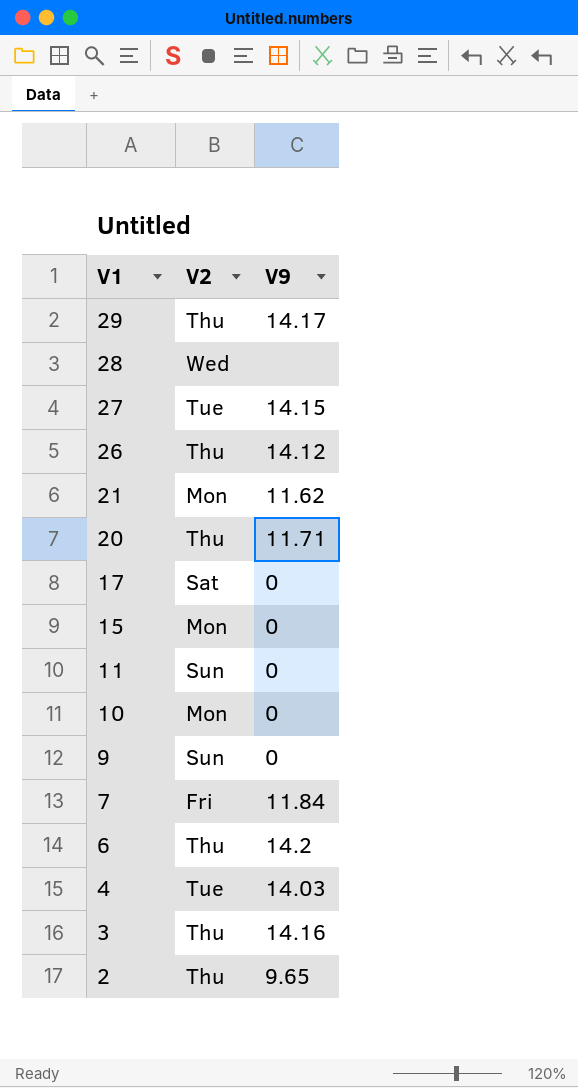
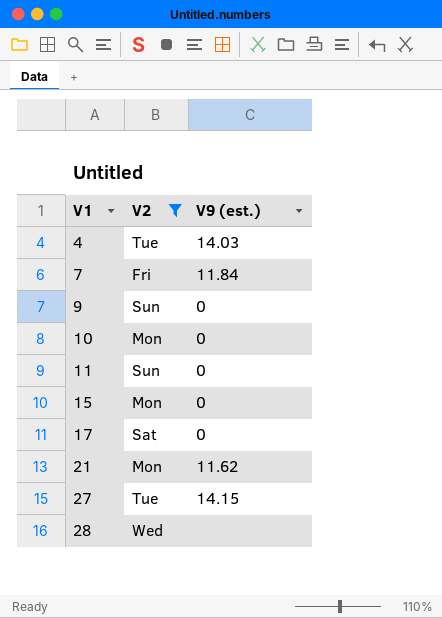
filter: none -> V2 != Thu
row order: V1 descending -> V1 ascending
column name: V9 -> V9 (est.)

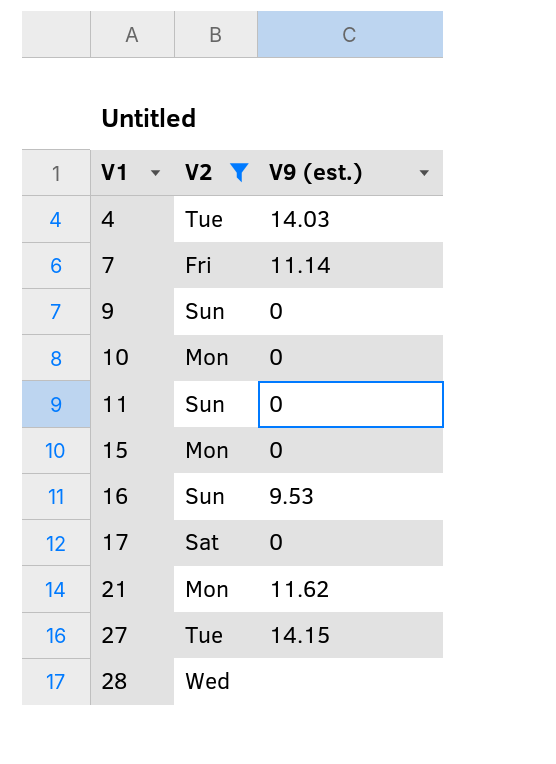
7 | V9 (est.): 11.84 -> 11.14
row 16: none -> Sun | 9.53

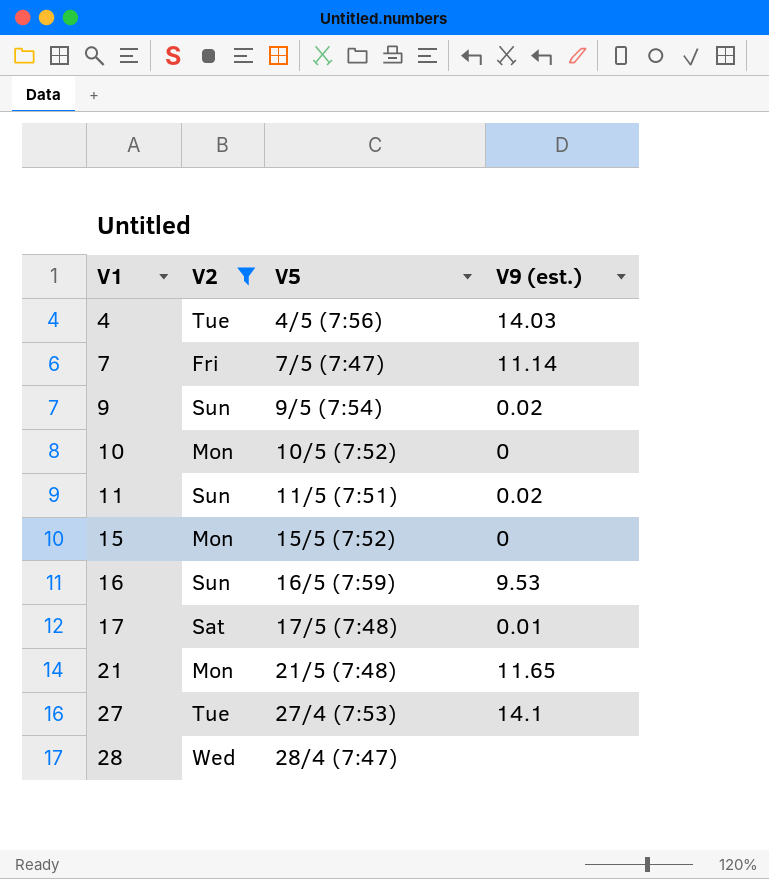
column V5 | position: none -> 3
9 | V9 (est.): 0 -> 0.02
11 | V9 (est.): 0 -> 0.02
17 | V9 (est.): 0 -> 0.01
21 | V9 (est.): 11.62 -> 11.65
27 | V9 (est.): 14.15 -> 14.1

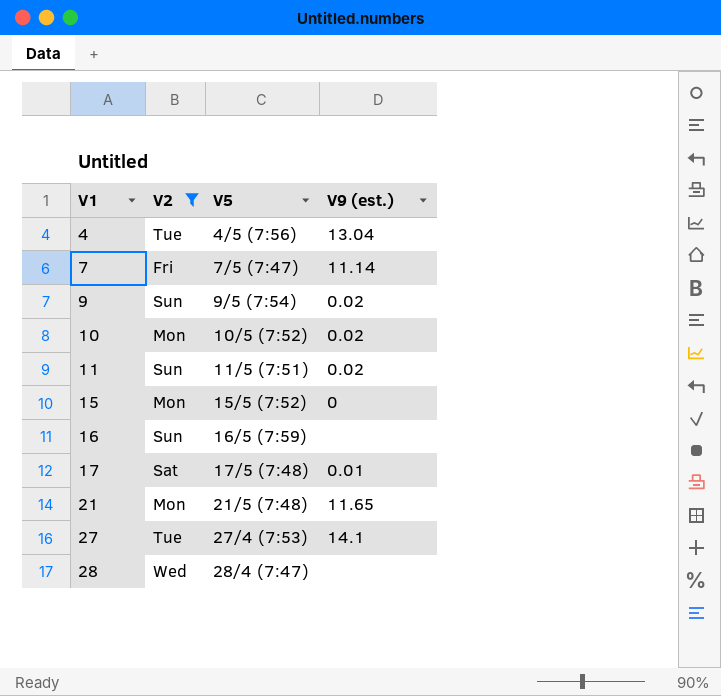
4 | V9 (est.): 14.03 -> 13.04
10 | V9 (est.): 0 -> 0.02
16 | V9 (est.): 9.53 -> none

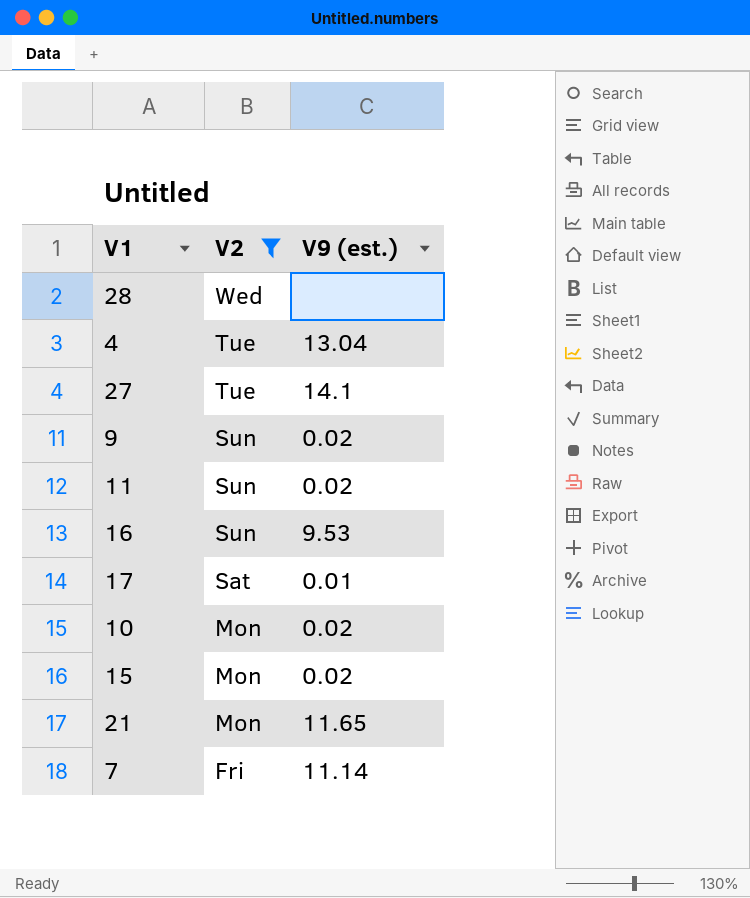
row order: V1 ascending -> V2 descending
column V5 | position: 3 -> none
16 | V9 (est.): none -> 9.53
15 | V9 (est.): 0 -> 0.02

